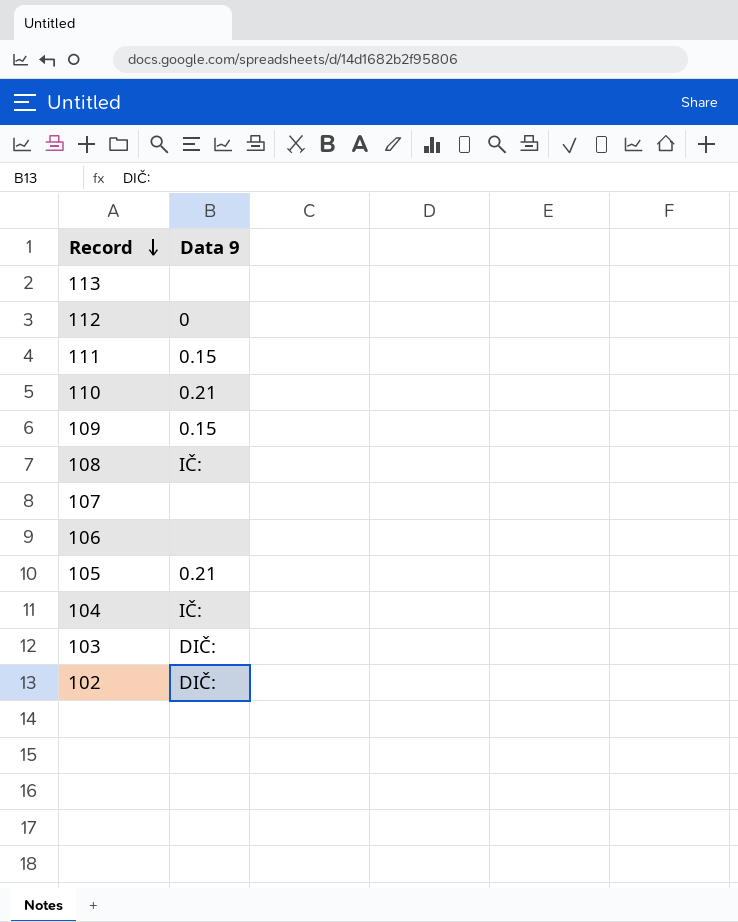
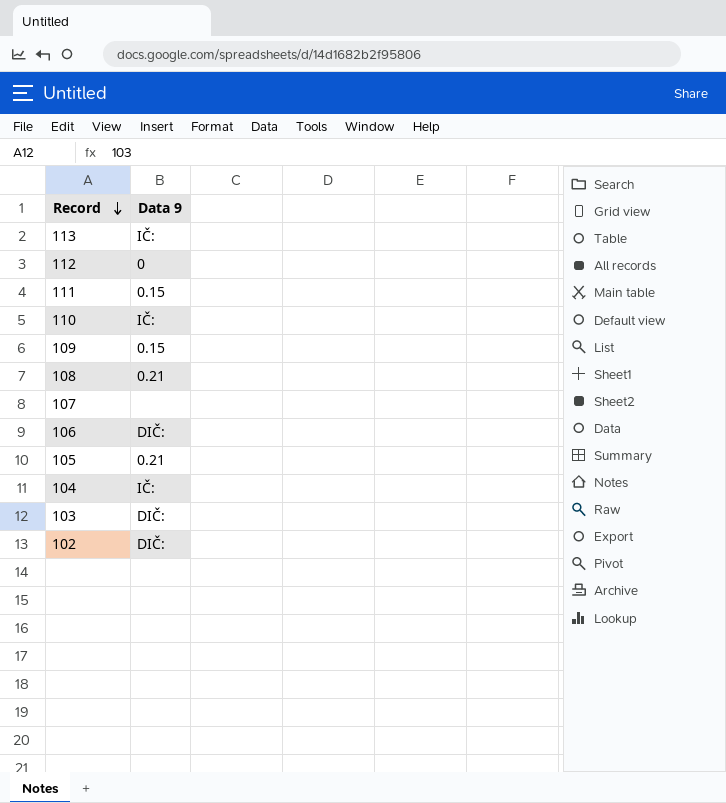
113 | Data 9: none -> IČ:
110 | Data 9: 0.21 -> IČ:
108 | Data 9: IČ: -> 0.21
106 | Data 9: none -> DIČ:

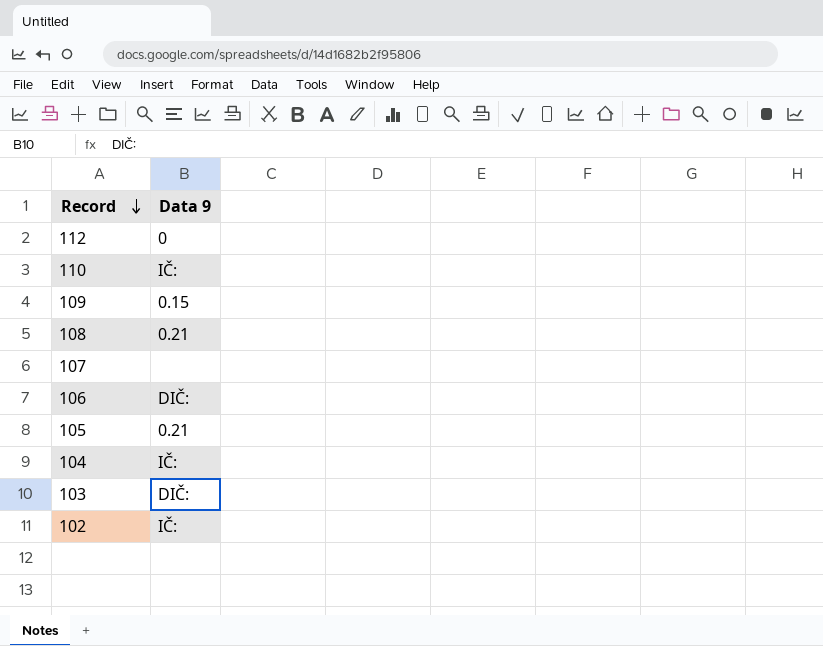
row 113: IČ: -> none
row 111: 0.15 -> none
102 | Data 9: DIČ: -> IČ:

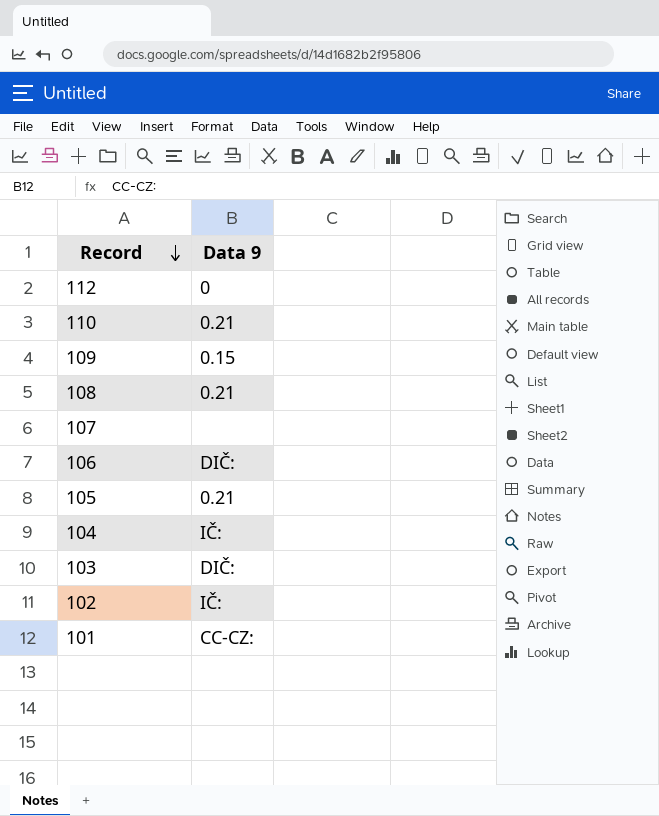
110 | Data 9: IČ: -> 0.21
row 101: none -> CC-CZ:

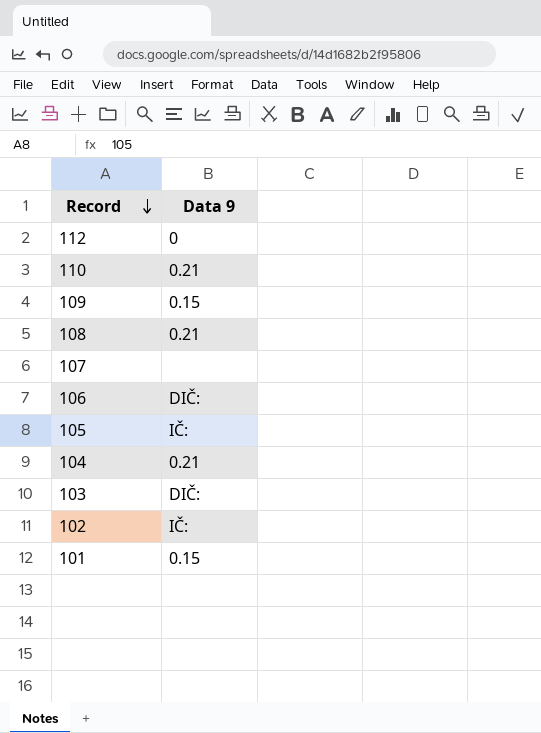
105 | Data 9: 0.21 -> IČ:
104 | Data 9: IČ: -> 0.21
101 | Data 9: CC-CZ: -> 0.15

